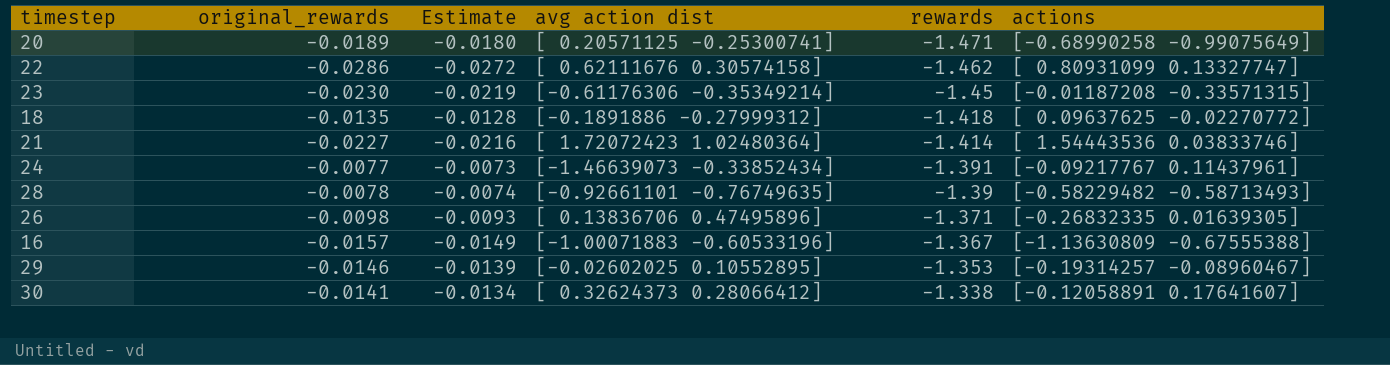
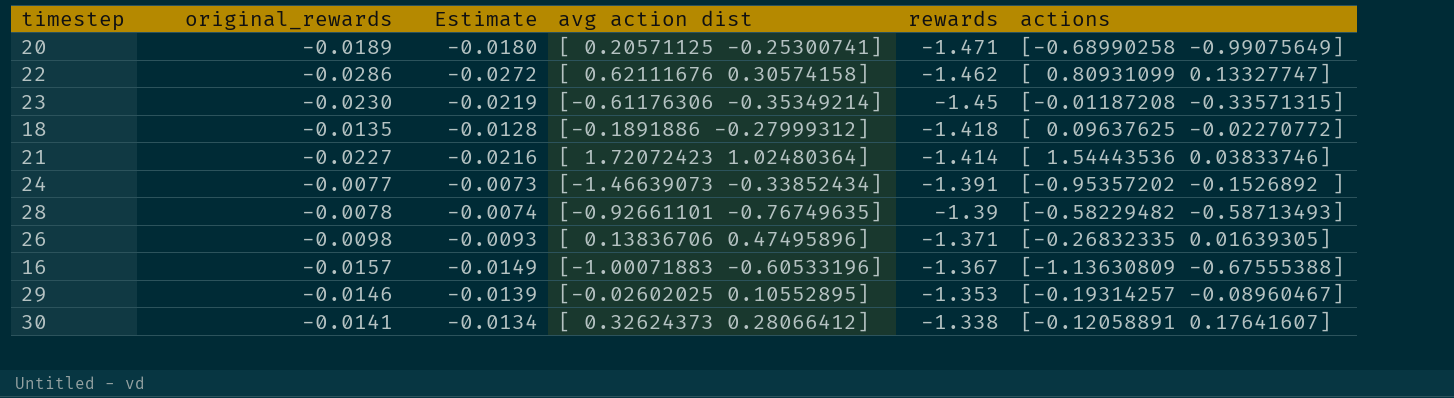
24 | actions: [-0.09217767 0.11437961] -> [-0.95357202 -0.1526892 ]

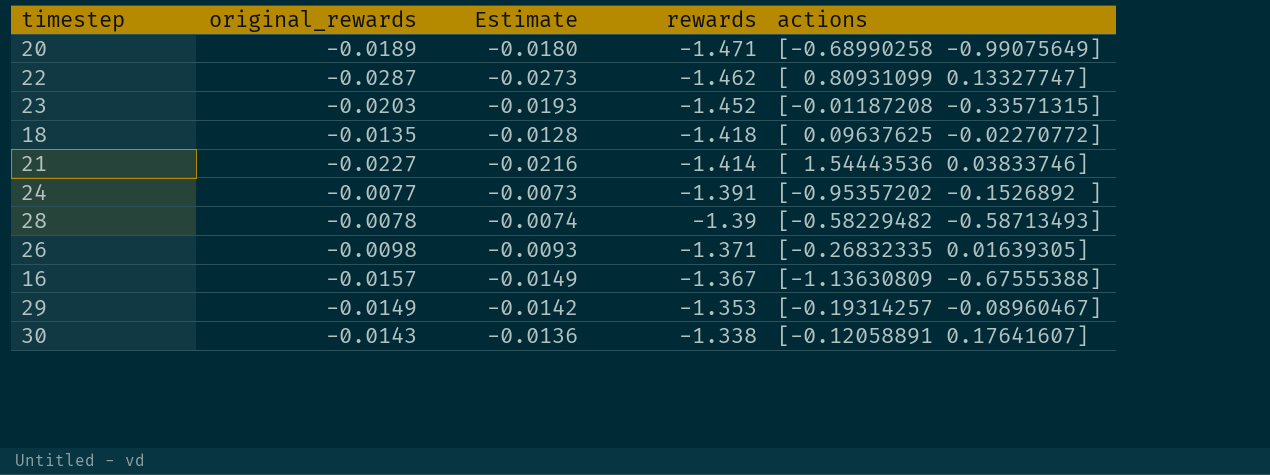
column avg action dist | position: 4 -> none
22 | original_rewards: -0.0286 -> -0.0287
22 | Estimate: -0.0272 -> -0.0273
23 | original_rewards: -0.0230 -> -0.0203
23 | Estimate: -0.0219 -> -0.0193
23 | rewards: -1.45 -> -1.452
29 | original_rewards: -0.0146 -> -0.0149
29 | Estimate: -0.0139 -> -0.0142
30 | original_rewards: -0.0141 -> -0.0143
30 | Estimate: -0.0134 -> -0.0136

